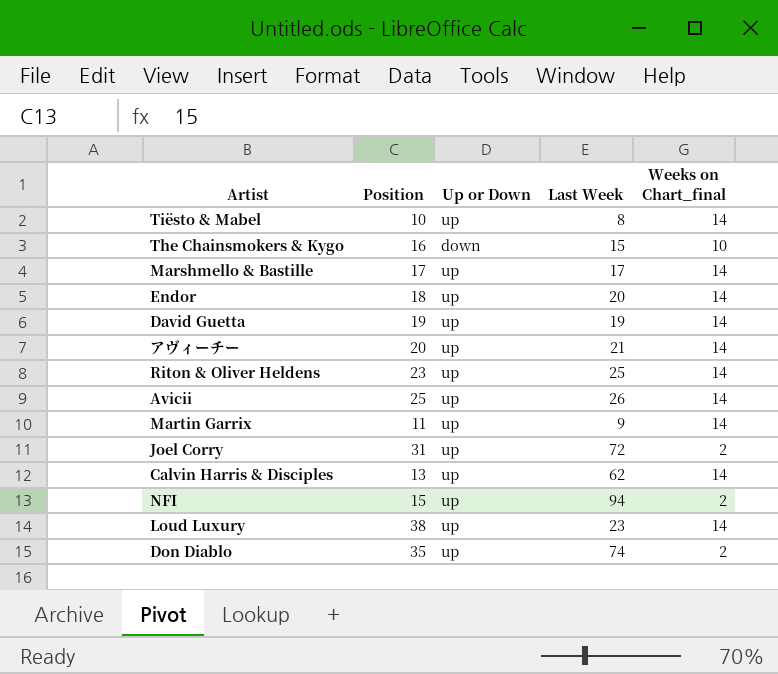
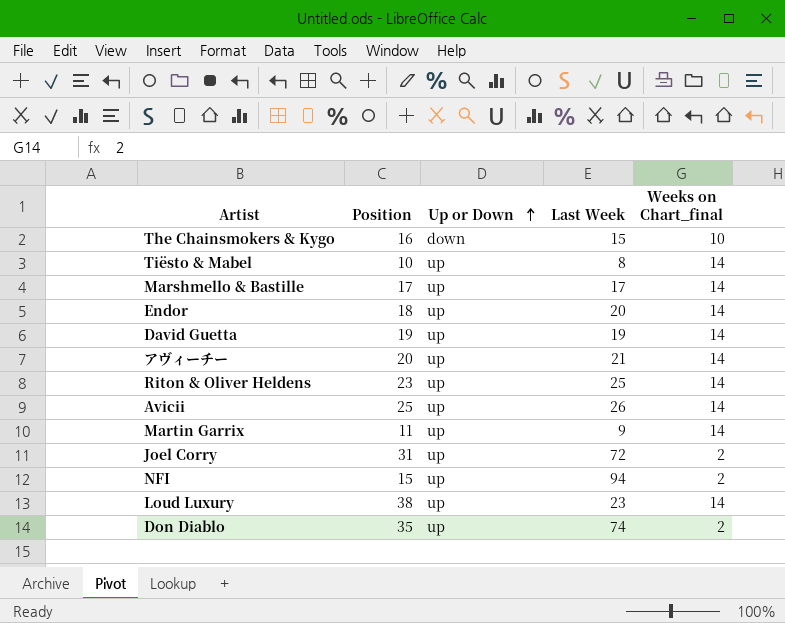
row order: none -> Up or Down ascending
row Calvin Harris & Disciples: 13 | up | 62 | 14 -> none

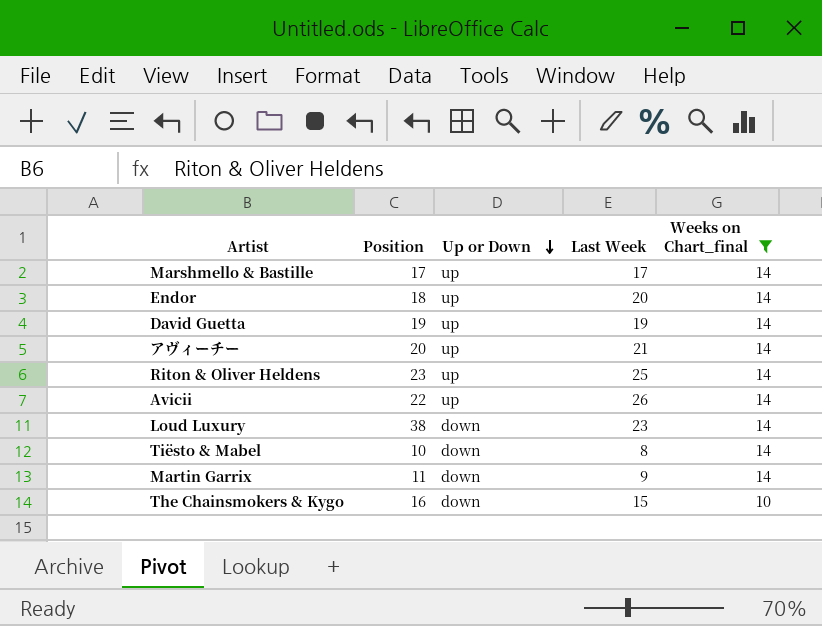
filter: none -> Weeks on Chart_final != 2
row order: Up or Down ascending -> Up or Down descending
Avicii | Position: 25 -> 22
Loud Luxury | Up or Down: up -> down
Tiësto & Mabel | Up or Down: up -> down
Martin Garrix | Up or Down: up -> down

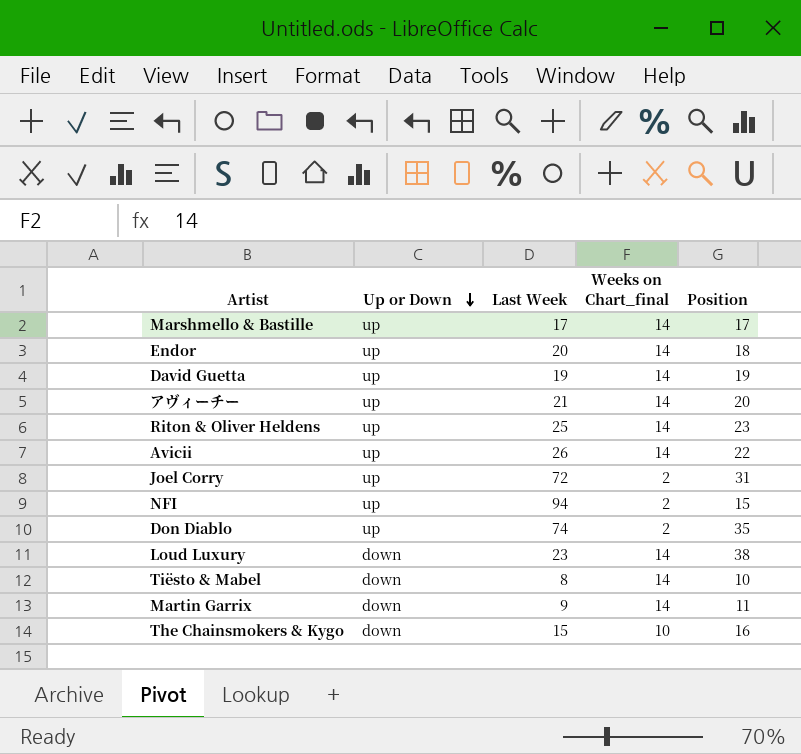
filter: Weeks on Chart_final != 2 -> none
column Position | position: 2 -> 5

